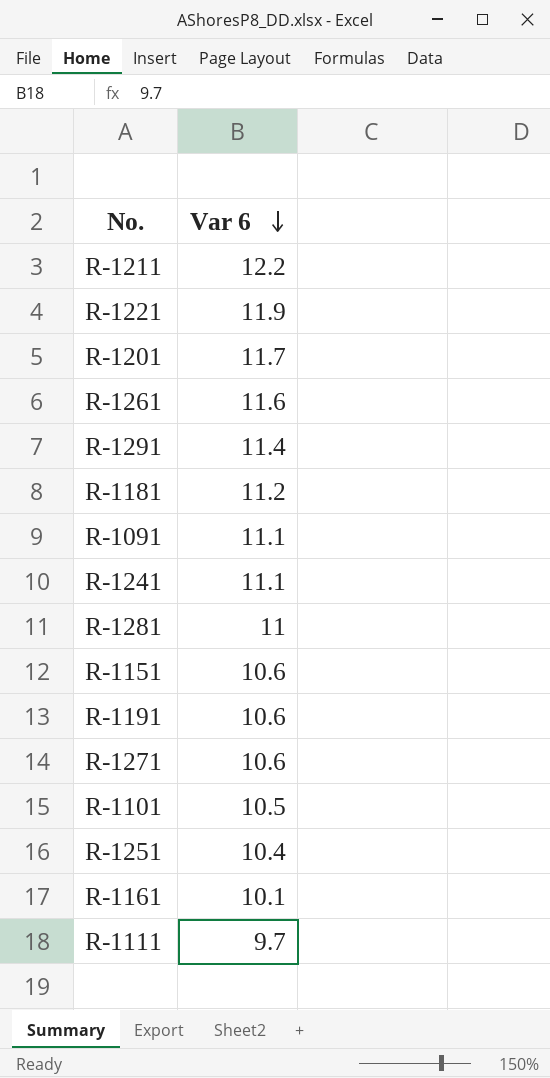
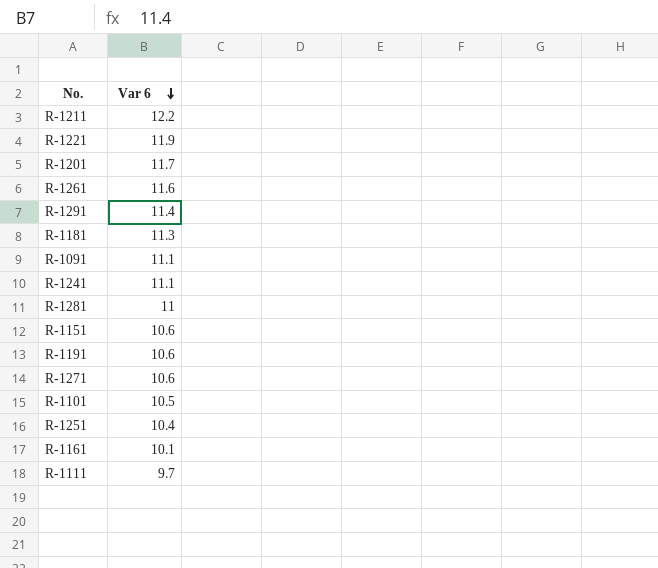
R-1181 | Var 6: 11.2 -> 11.3

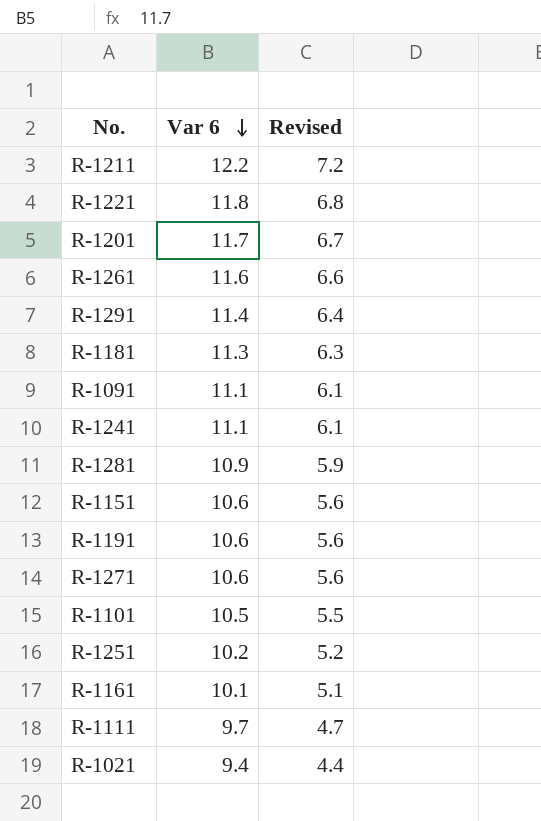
column Revised | formula: none -> [Var 6] - 5
R-1221 | Var 6: 11.9 -> 11.8
R-1281 | Var 6: 11 -> 10.9
R-1251 | Var 6: 10.4 -> 10.2
row R-1021: none -> 9.4 | 4.4

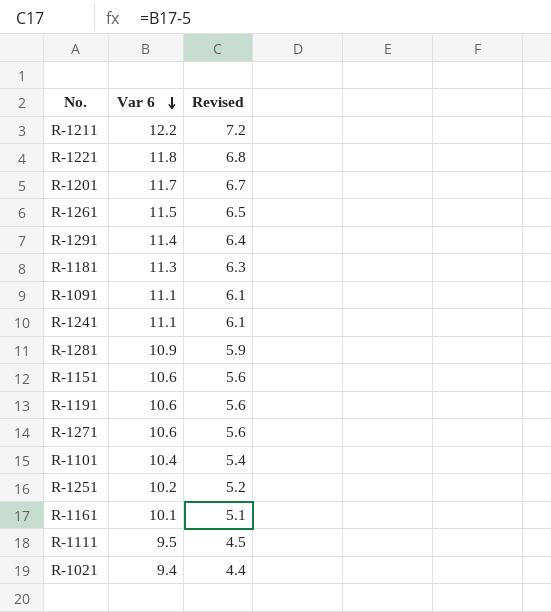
R-1261 | Var 6: 11.6 -> 11.5
R-1261 | Revised: 6.6 -> 6.5
R-1101 | Var 6: 10.5 -> 10.4
R-1101 | Revised: 5.5 -> 5.4
R-1111 | Var 6: 9.7 -> 9.5
R-1111 | Revised: 4.7 -> 4.5

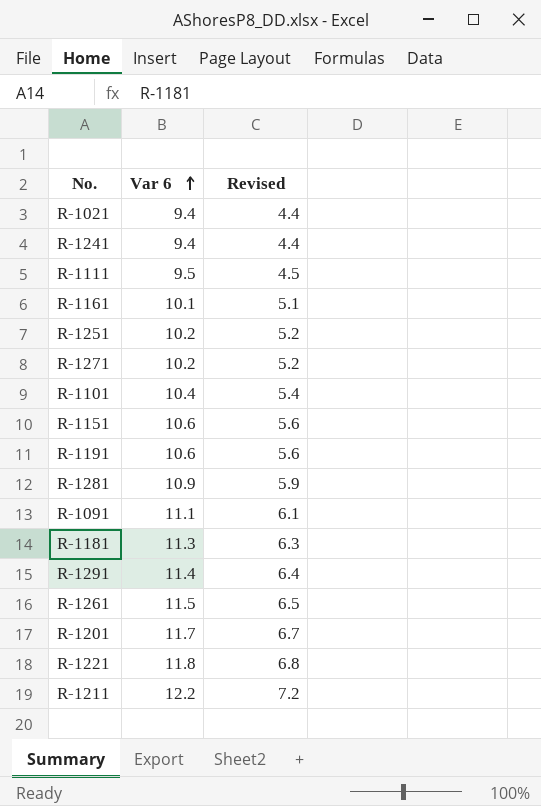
row order: Var 6 descending -> Var 6 ascending
R-1241 | Var 6: 11.1 -> 9.4
R-1241 | Revised: 6.1 -> 4.4
R-1271 | Var 6: 10.6 -> 10.2
R-1271 | Revised: 5.6 -> 5.2

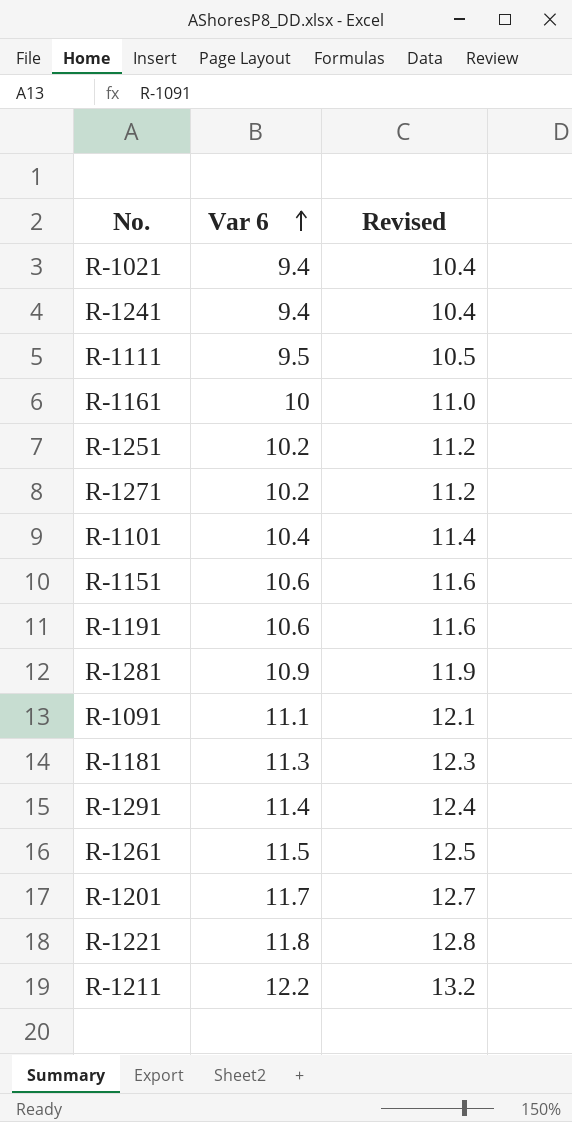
column Revised | formula: [Var 6] - 5 -> [Var 6] + 1
R-1161 | Var 6: 10.1 -> 10

